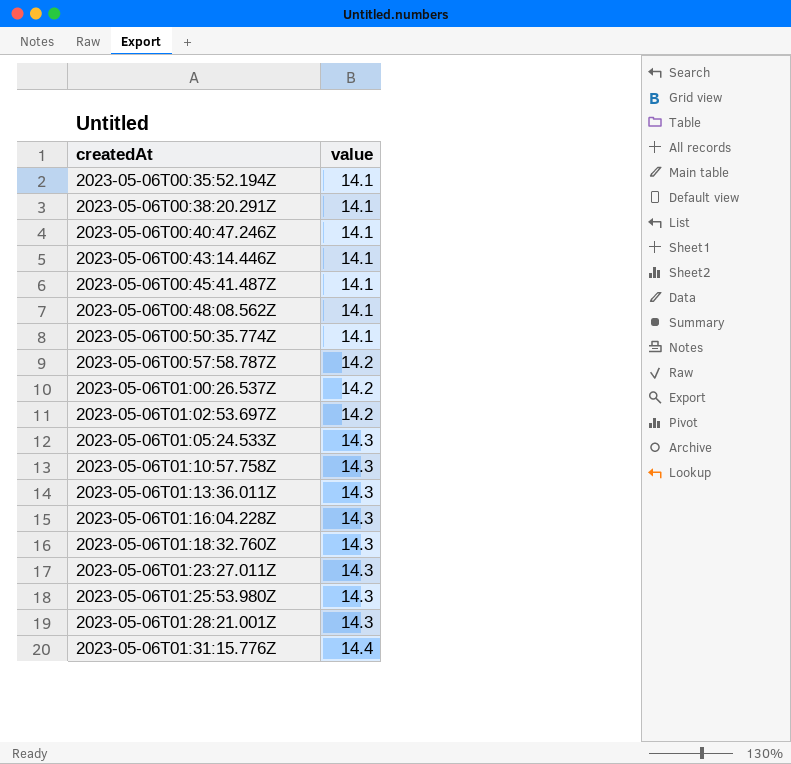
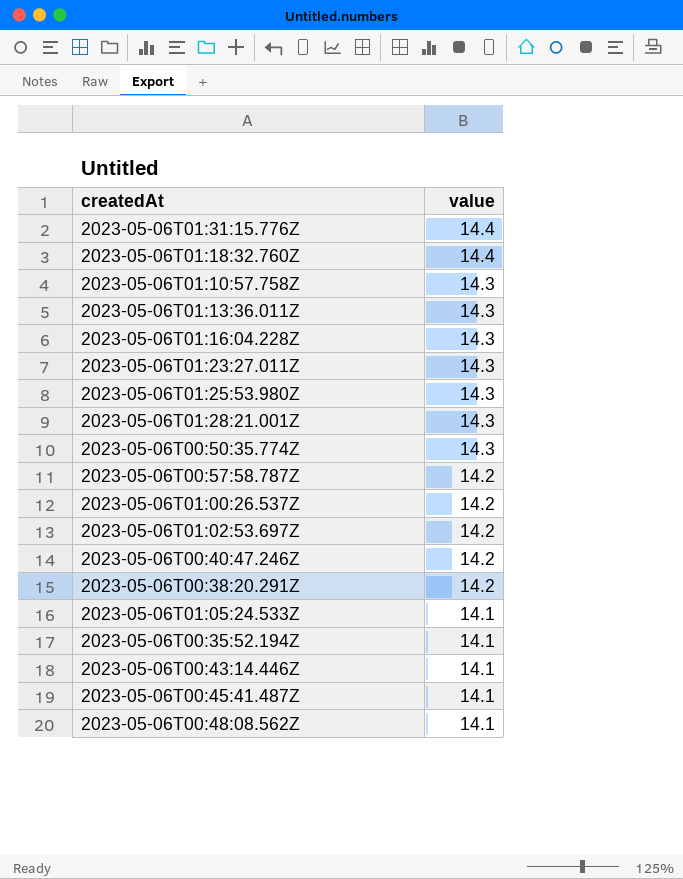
row order: createdAt ascending -> value descending
2023-05-06T01:18:32.760Z | value: 14.3 -> 14.4
2023-05-06T00:50:35.774Z | value: 14.1 -> 14.3
2023-05-06T00:40:47.246Z | value: 14.1 -> 14.2
2023-05-06T00:38:20.291Z | value: 14.1 -> 14.2
2023-05-06T01:05:24.533Z | value: 14.3 -> 14.1

